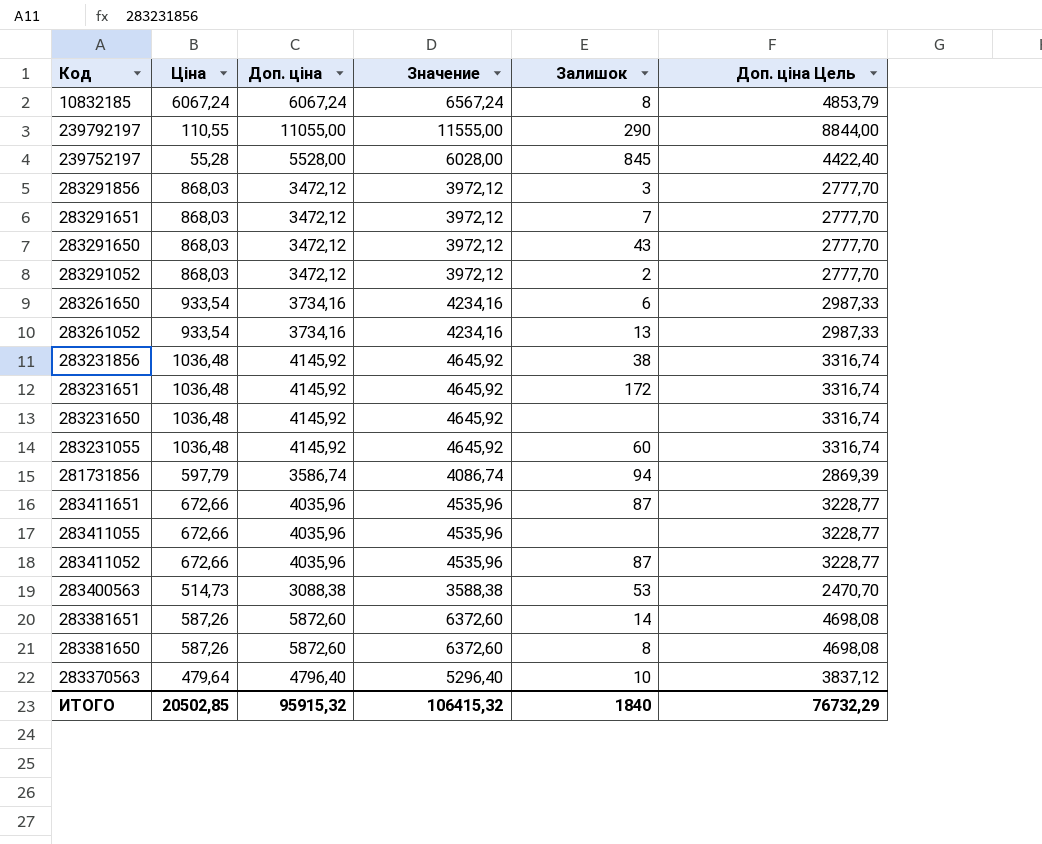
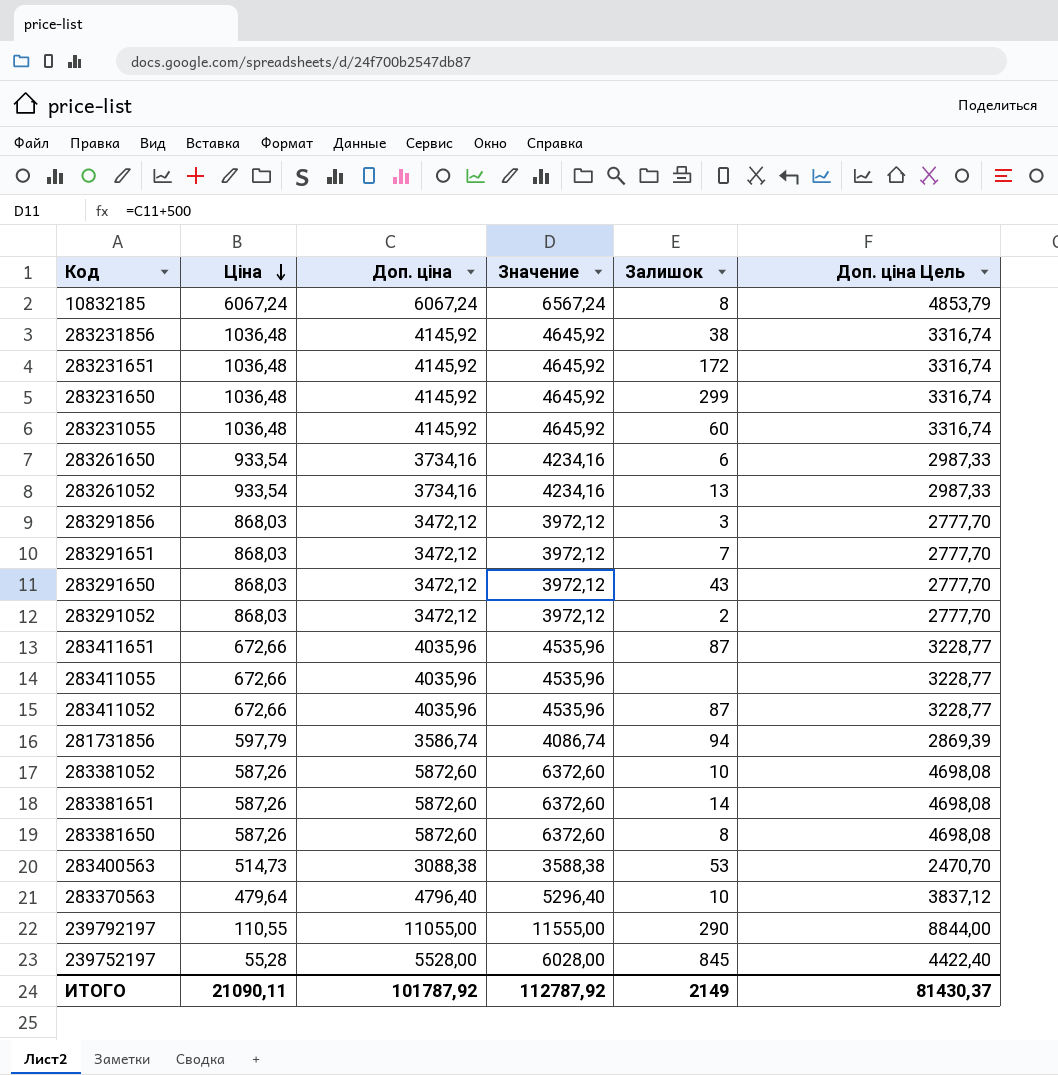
row order: none -> Ціна descending
283231650 | Залишок: none -> 299
row 283381052: none -> 587,26 | 5872,60 | 6372,60 | 10 | 4698,08
ИТОГО | Ціна: 20502,85 -> 21090,11
ИТОГО | Доп. ціна: 95915,32 -> 101787,92
ИТОГО | Значение: 106415,32 -> 112787,92
ИТОГО | Залишок: 1840 -> 2149
ИТОГО | Доп. ціна Цель: 76732,29 -> 81430,37

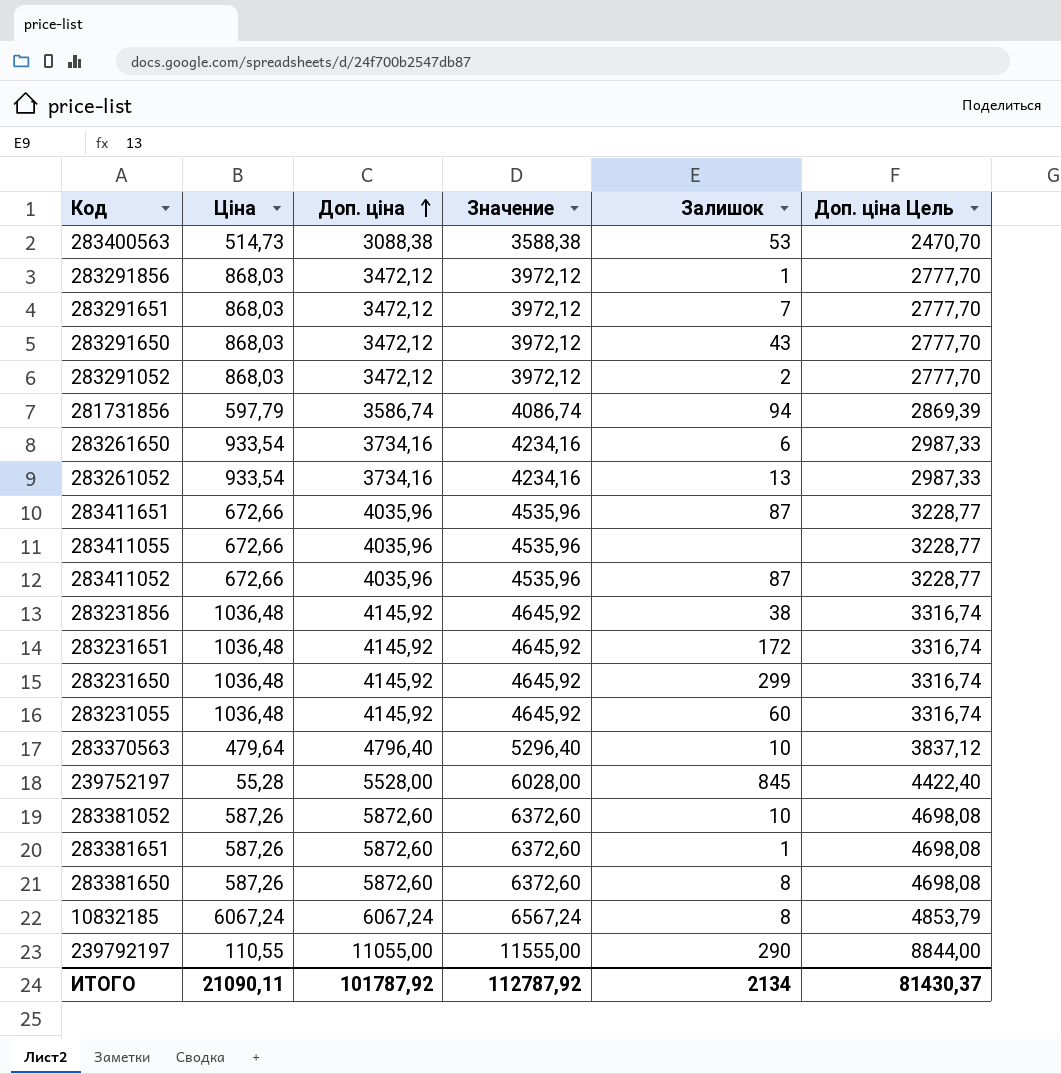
row order: Ціна descending -> Доп. ціна ascending
283291856 | Залишок: 3 -> 1
283381651 | Залишок: 14 -> 1
ИТОГО | Залишок: 2149 -> 2134

